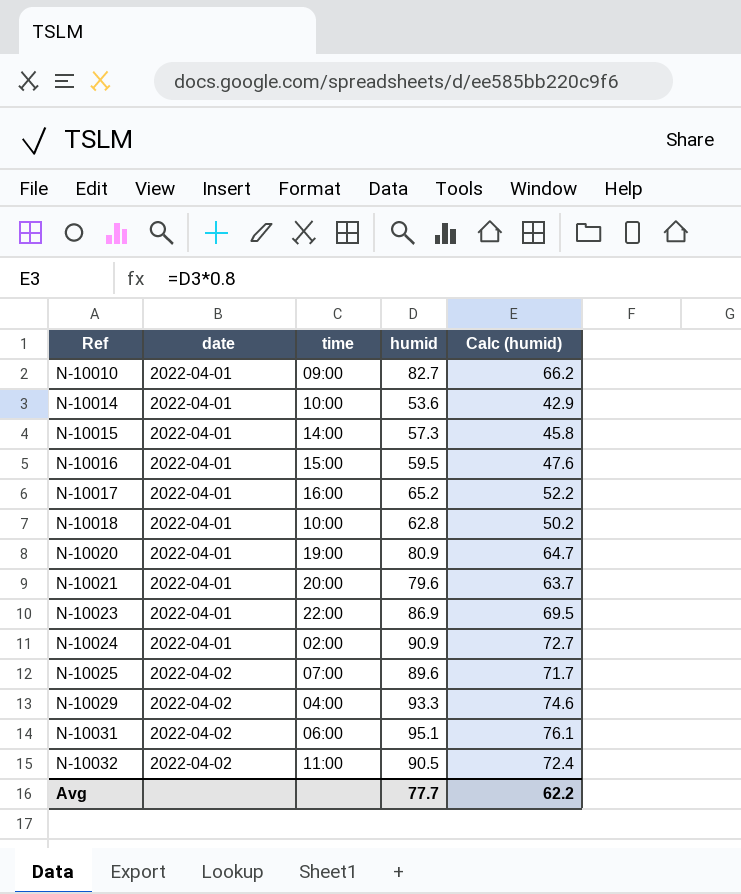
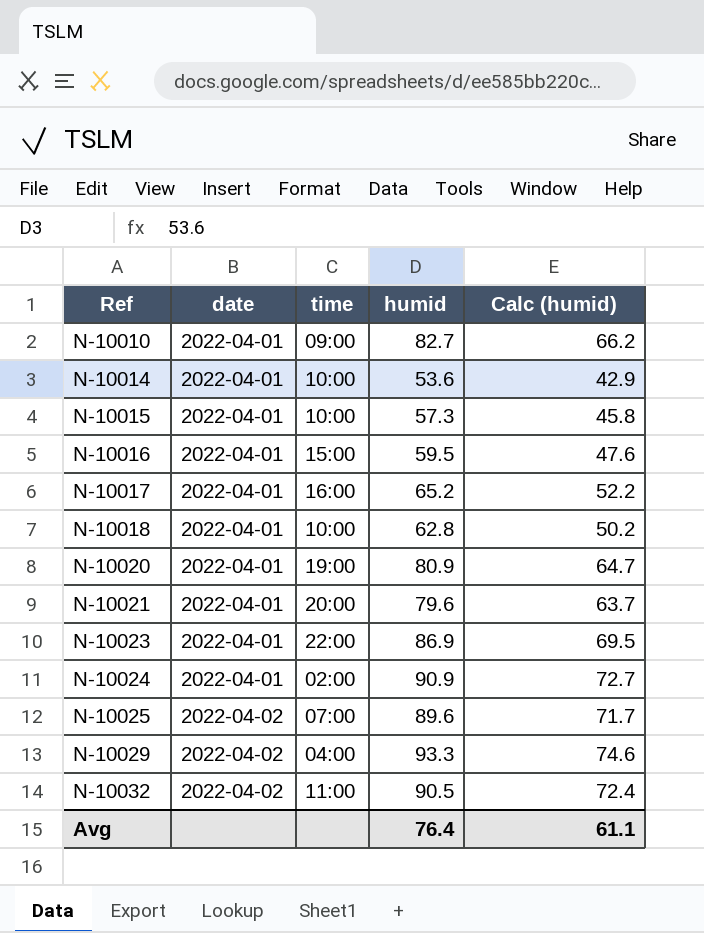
row N-10031: 2022-04-02 | 06:00 | 95.1 | 76.1 -> none
N-10015 | time: 14:00 -> 10:00
Avg | humid: 77.7 -> 76.4
Avg | Calc (humid): 62.2 -> 61.1

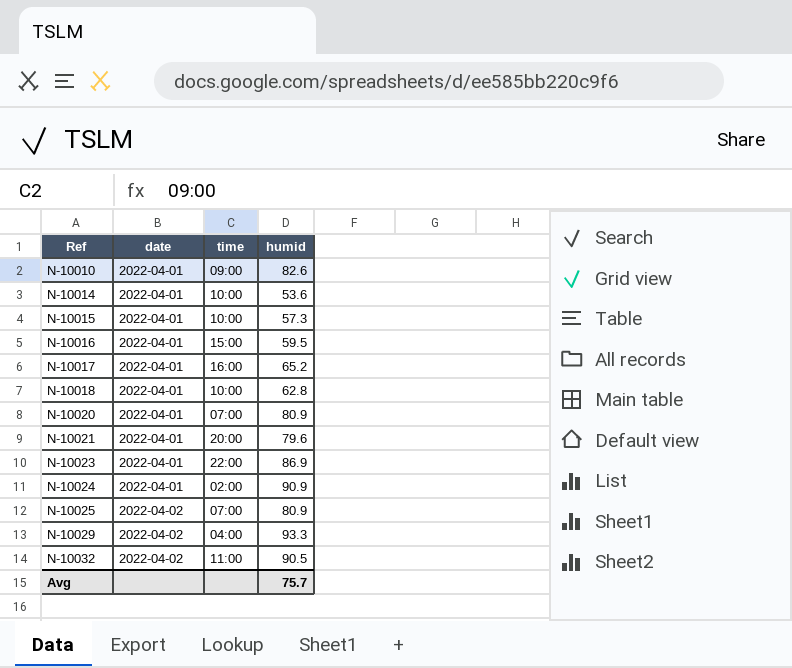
column Calc (humid) | formula: [humid] * 0.8 -> none
N-10010 | humid: 82.7 -> 82.6
N-10020 | time: 19:00 -> 07:00
N-10025 | humid: 89.6 -> 80.9
Avg | humid: 76.4 -> 75.7

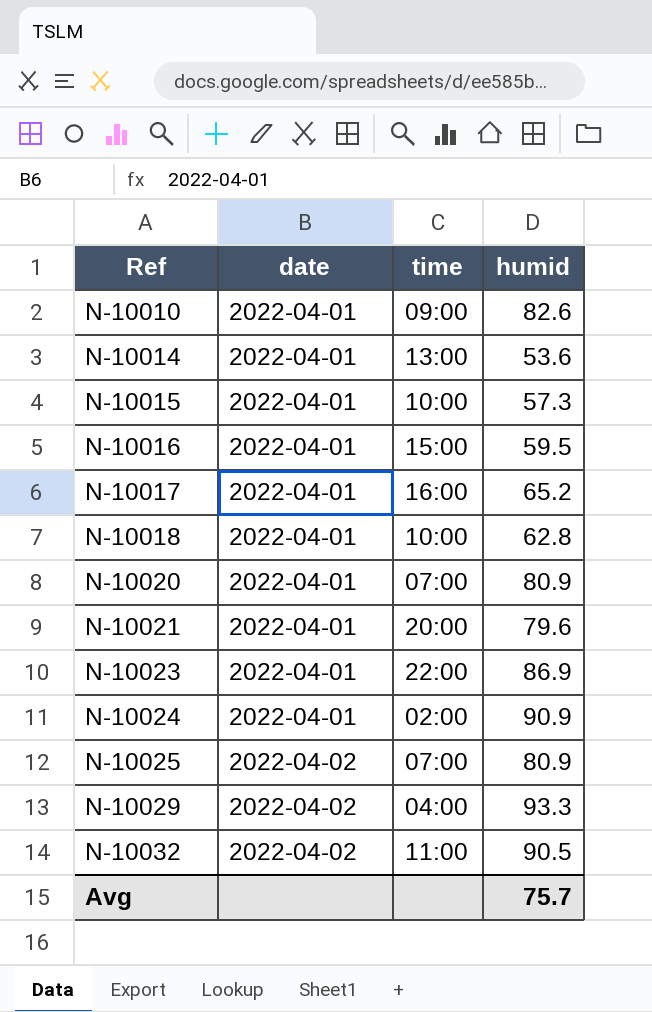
N-10014 | time: 10:00 -> 13:00

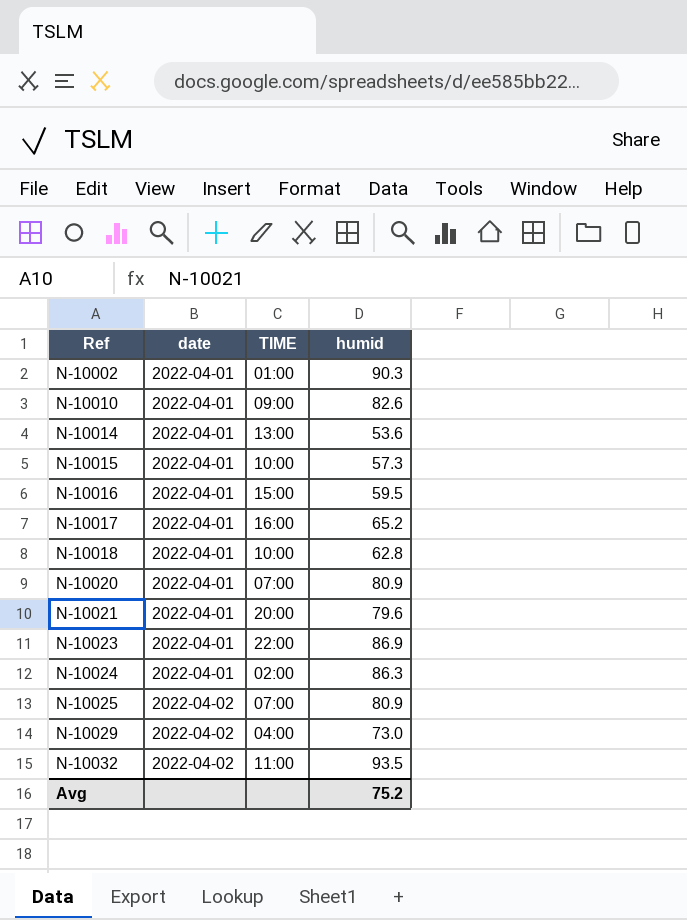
column name: time -> TIME
row N-10002: none -> 2022-04-01 | 01:00 | 90.3
N-10024 | humid: 90.9 -> 86.3
N-10029 | humid: 93.3 -> 73.0
N-10032 | humid: 90.5 -> 93.5
Avg | humid: 75.7 -> 75.2

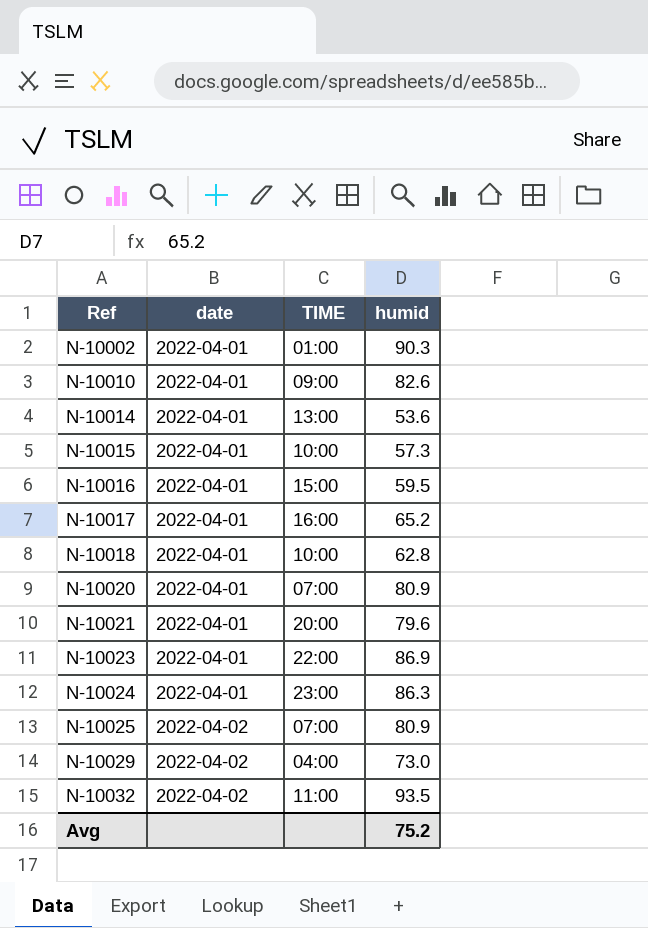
N-10024 | TIME: 02:00 -> 23:00

